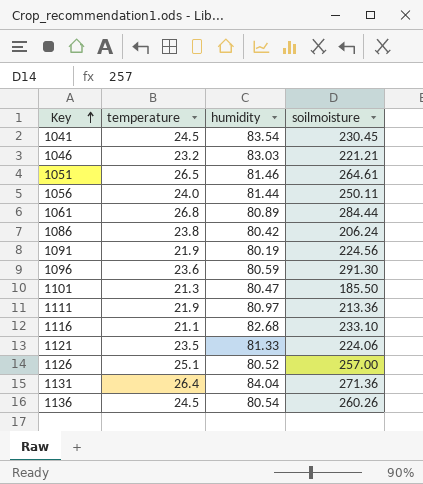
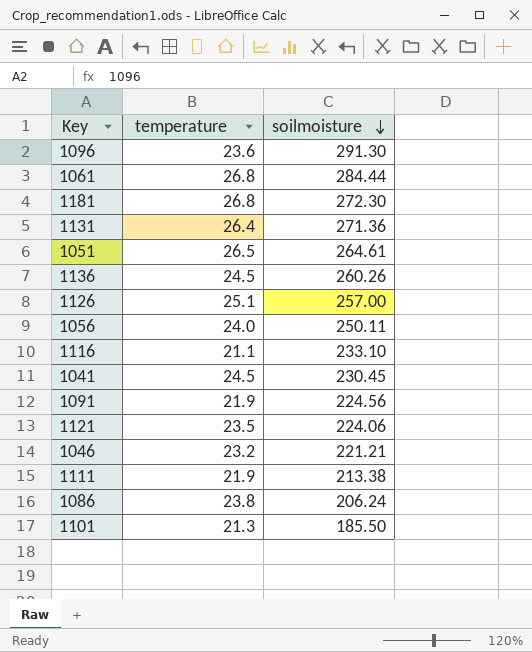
row order: Key ascending -> soilmoisture descending
column humidity | position: 3 -> none
row 1181: none -> 26.8 | 272.30
1111 | soilmoisture: 213.36 -> 213.38

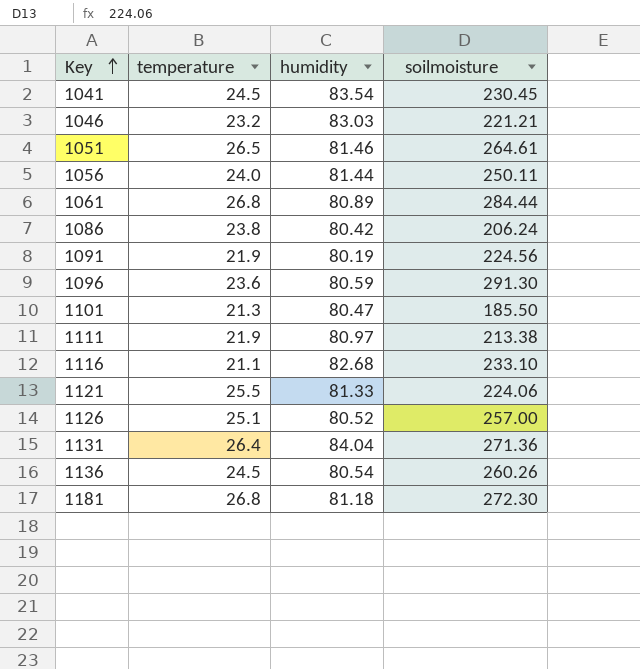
row order: soilmoisture descending -> Key ascending
column humidity | position: none -> 3
1121 | temperature: 23.5 -> 25.5

